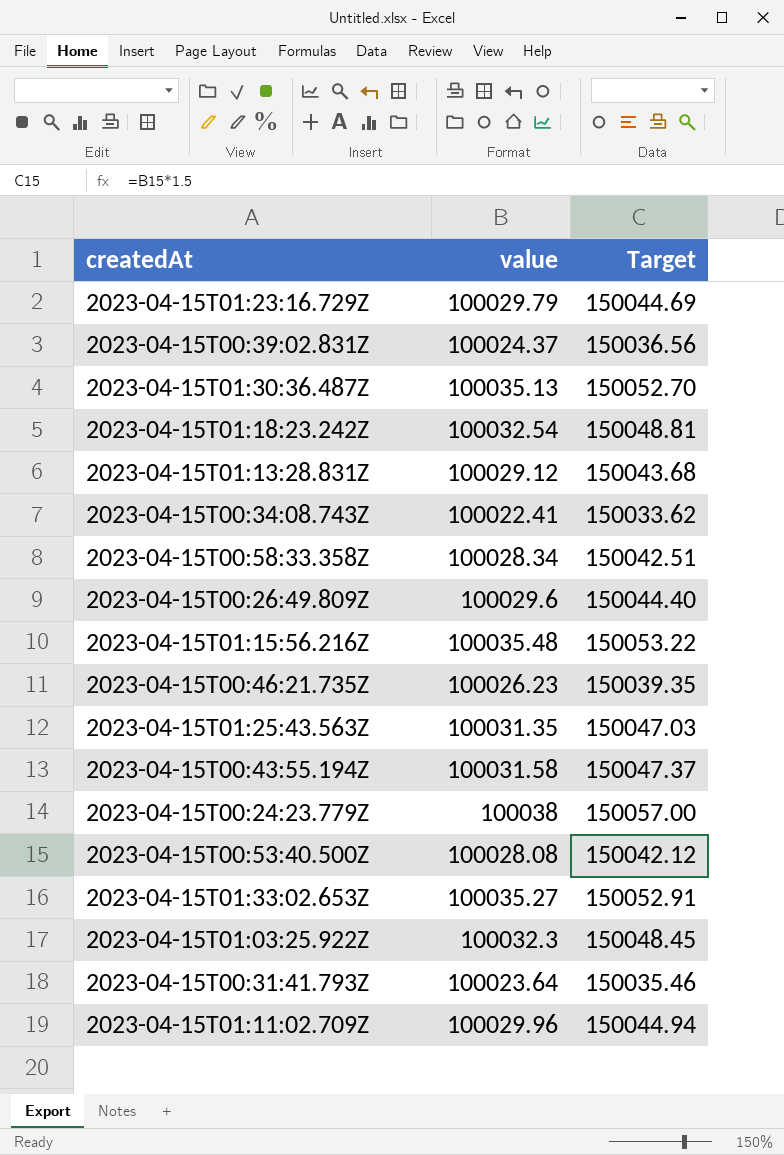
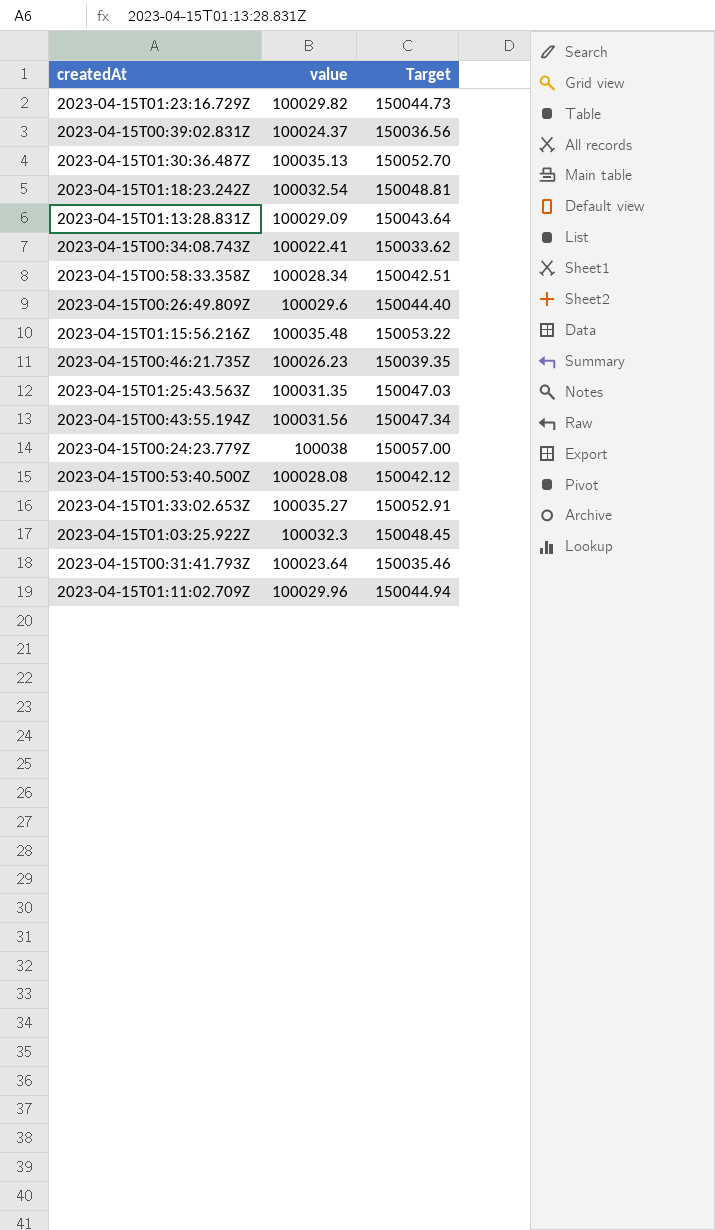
2023-04-15T01:23:16.729Z | value: 100029.79 -> 100029.82
2023-04-15T01:23:16.729Z | Target: 150044.69 -> 150044.73
2023-04-15T01:13:28.831Z | value: 100029.12 -> 100029.09
2023-04-15T01:13:28.831Z | Target: 150043.68 -> 150043.64
2023-04-15T00:43:55.194Z | value: 100031.58 -> 100031.56
2023-04-15T00:43:55.194Z | Target: 150047.37 -> 150047.34

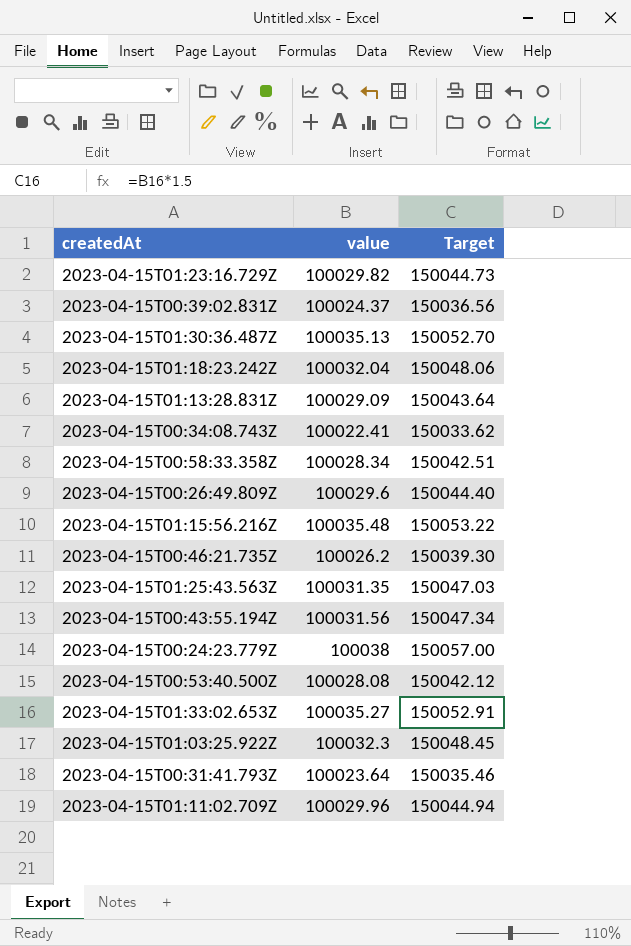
2023-04-15T01:18:23.242Z | value: 100032.54 -> 100032.04
2023-04-15T01:18:23.242Z | Target: 150048.81 -> 150048.06
2023-04-15T00:46:21.735Z | value: 100026.23 -> 100026.2
2023-04-15T00:46:21.735Z | Target: 150039.35 -> 150039.30

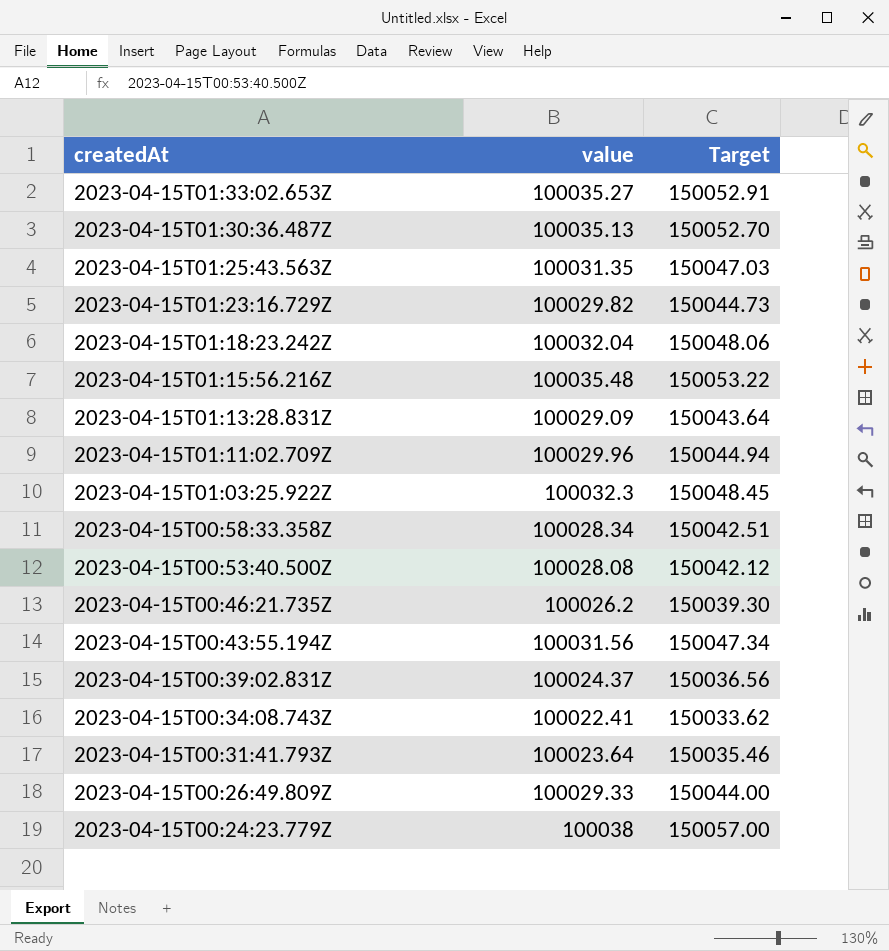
row order: none -> createdAt descending
2023-04-15T00:26:49.809Z | value: 100029.6 -> 100029.33
2023-04-15T00:26:49.809Z | Target: 150044.40 -> 150044.00

